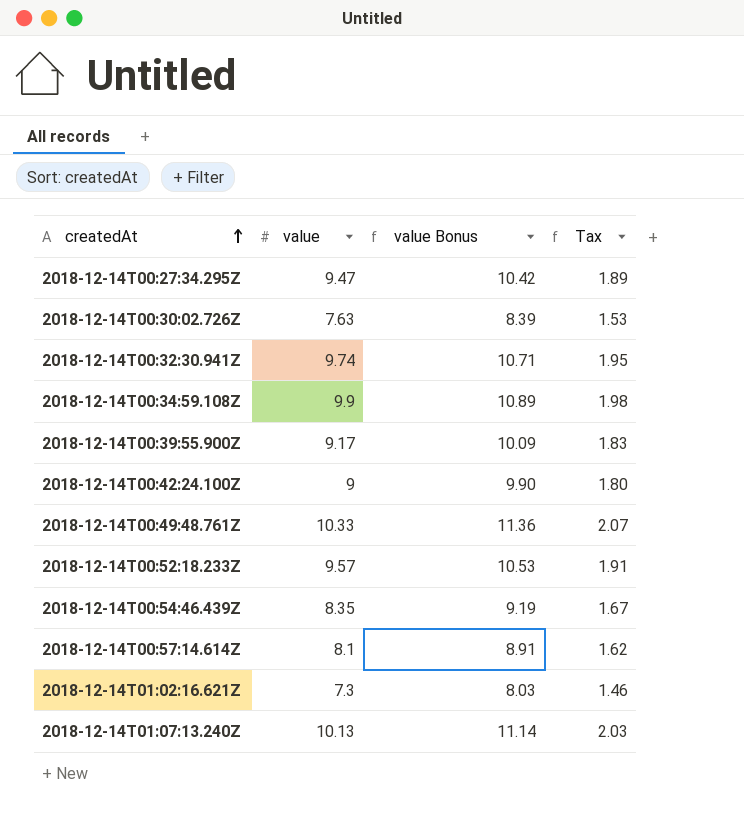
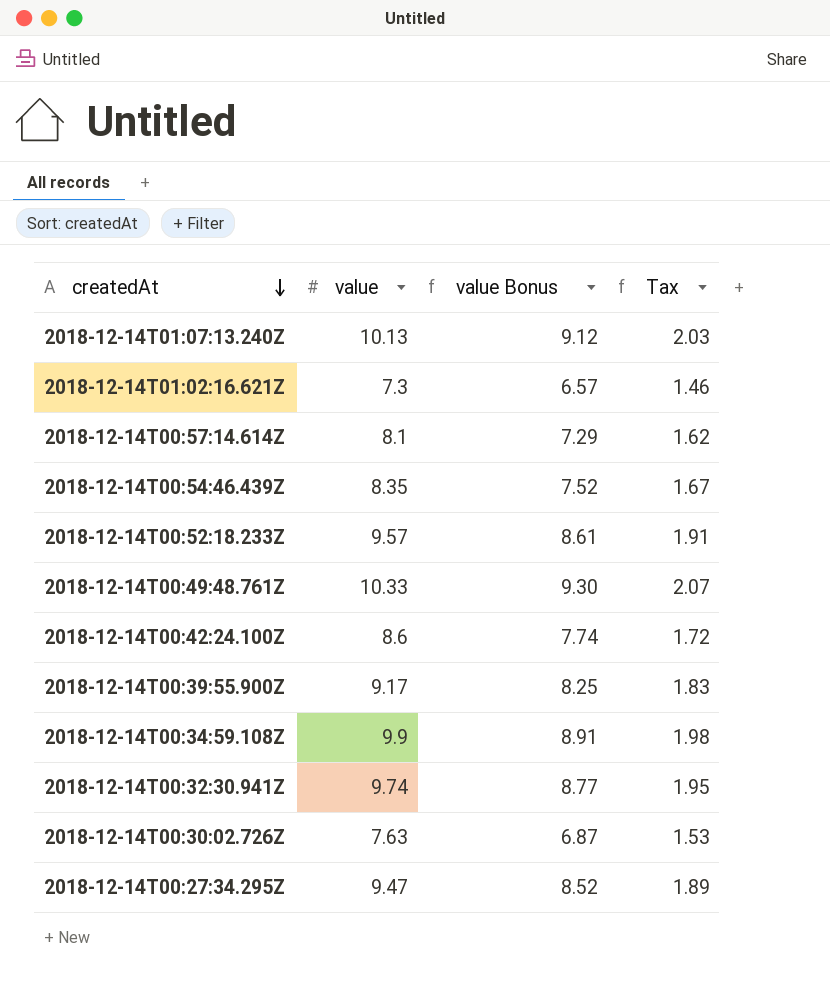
row order: createdAt ascending -> createdAt descending
column value Bonus | formula: [value] * 1.1 -> [value] * 0.9
2018-12-14T00:42:24.100Z | value: 9 -> 8.6
2018-12-14T00:42:24.100Z | Tax: 1.80 -> 1.72

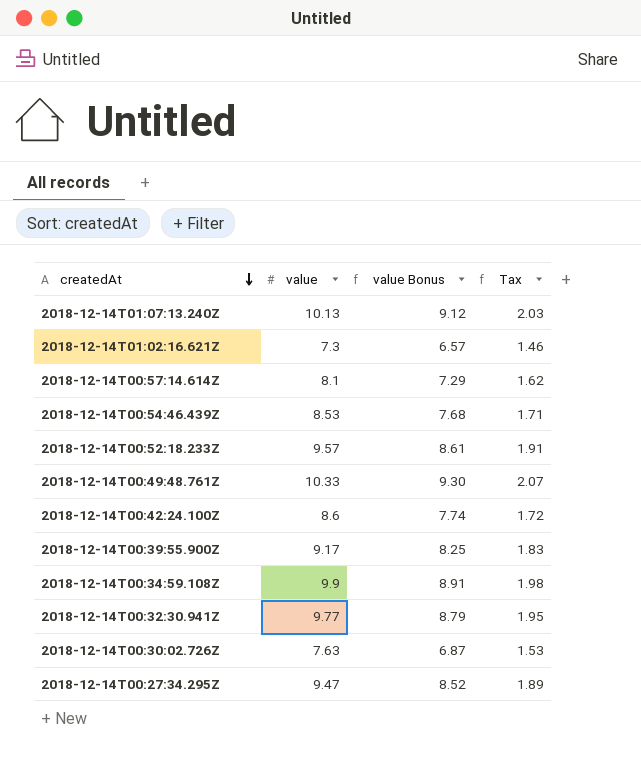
2018-12-14T00:54:46.439Z | value: 8.35 -> 8.53
2018-12-14T00:54:46.439Z | value Bonus: 7.52 -> 7.68
2018-12-14T00:54:46.439Z | Tax: 1.67 -> 1.71
2018-12-14T00:32:30.941Z | value: 9.74 -> 9.77
2018-12-14T00:32:30.941Z | value Bonus: 8.77 -> 8.79

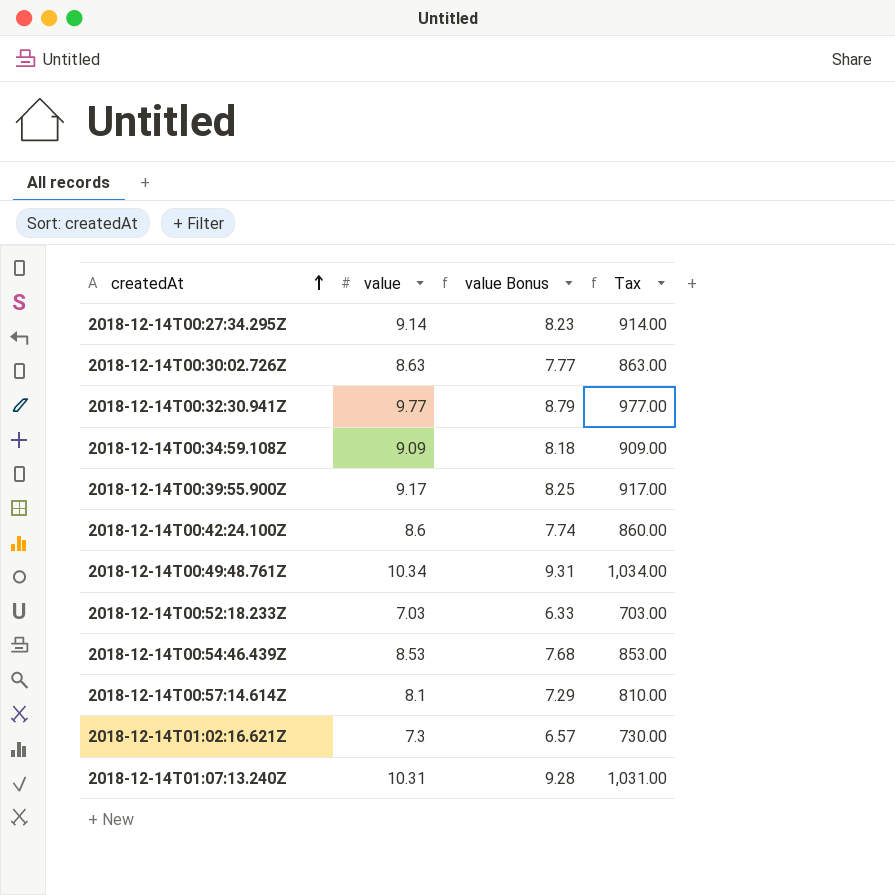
row order: createdAt descending -> createdAt ascending
column Tax | formula: [value] * 0.2 -> [value] * 100
2018-12-14T00:27:34.295Z | value: 9.47 -> 9.14
2018-12-14T00:27:34.295Z | value Bonus: 8.52 -> 8.23
2018-12-14T00:30:02.726Z | value: 7.63 -> 8.63
2018-12-14T00:30:02.726Z | value Bonus: 6.87 -> 7.77
2018-12-14T00:34:59.108Z | value: 9.9 -> 9.09
2018-12-14T00:34:59.108Z | value Bonus: 8.91 -> 8.18
2018-12-14T00:49:48.761Z | value: 10.33 -> 10.34
2018-12-14T00:49:48.761Z | value Bonus: 9.30 -> 9.31
2018-12-14T00:52:18.233Z | value: 9.57 -> 7.03
2018-12-14T00:52:18.233Z | value Bonus: 8.61 -> 6.33
2018-12-14T01:07:13.240Z | value: 10.13 -> 10.31
2018-12-14T01:07:13.240Z | value Bonus: 9.12 -> 9.28

